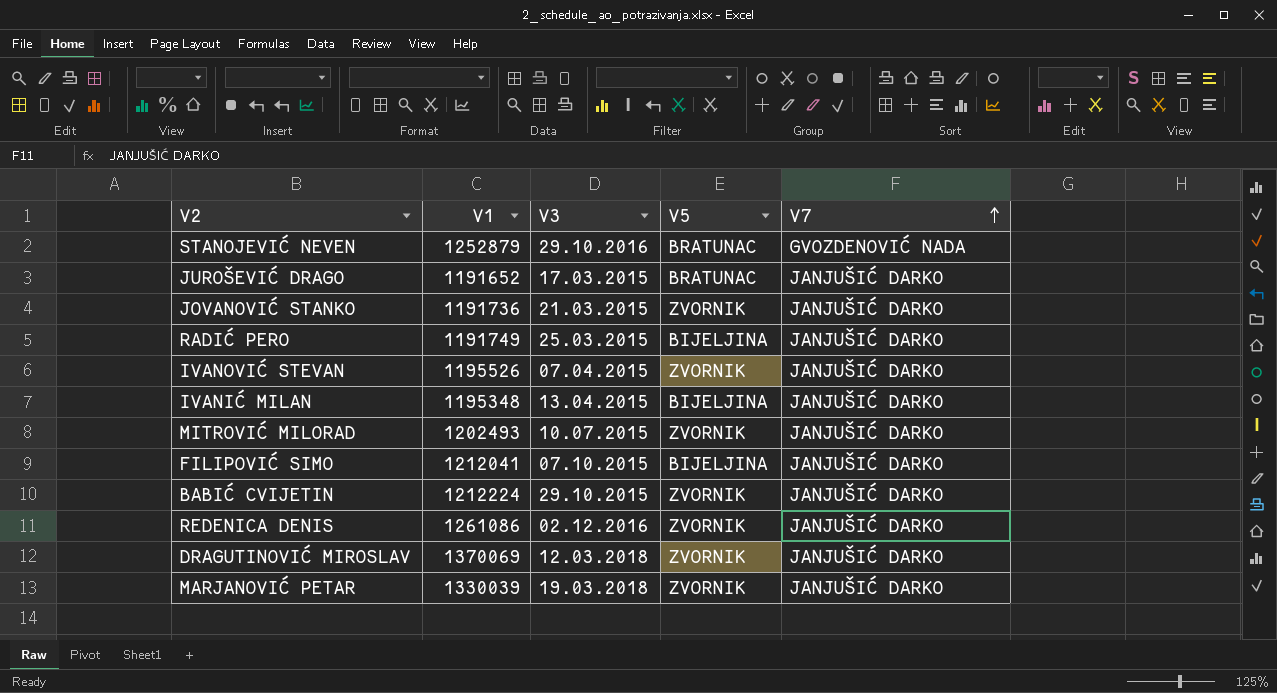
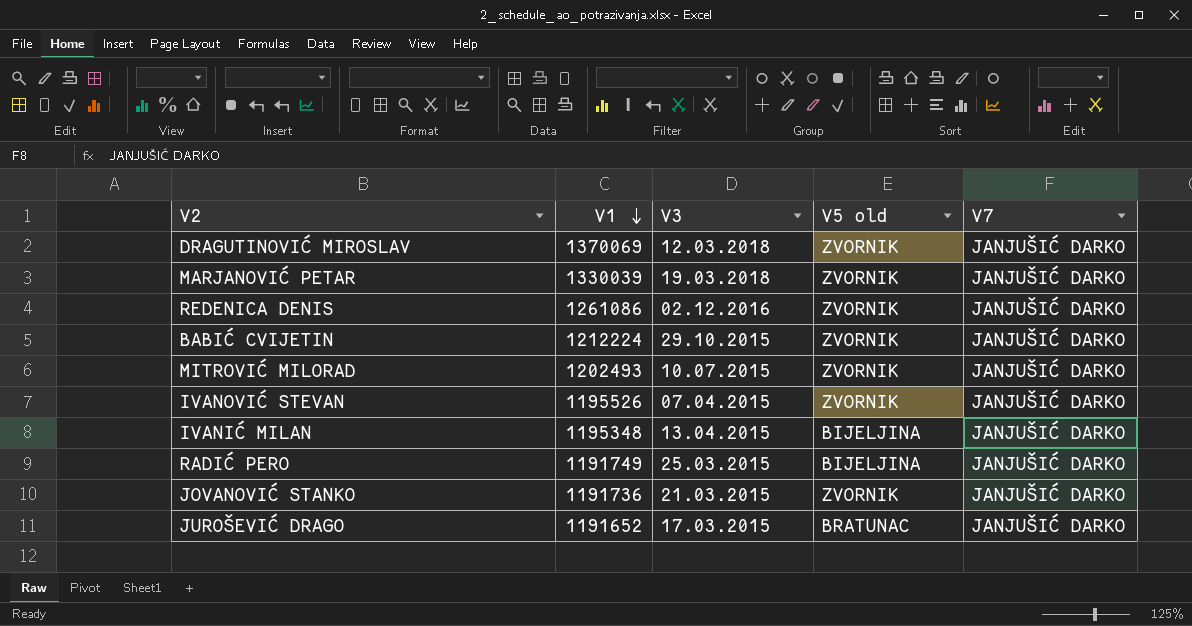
row order: V7 ascending -> V1 descending
column name: V5 -> V5 old
row STANOJEVIĆ NEVEN: 1252879 | 29.10.2016 | BRATUNAC | GVOZDENOVIĆ NADA -> none
row FILIPOVIĆ SIMO: 1212041 | 07.10.2015 | BIJELJINA | JANJUŠIĆ DARKO -> none

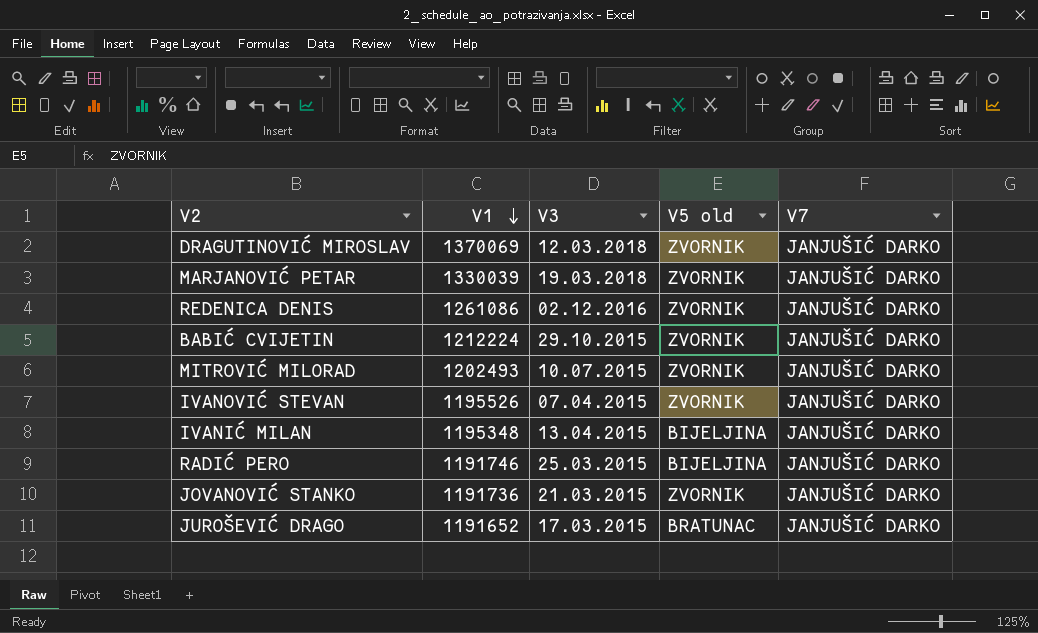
RADIĆ PERO | V1: 1191749 -> 1191746

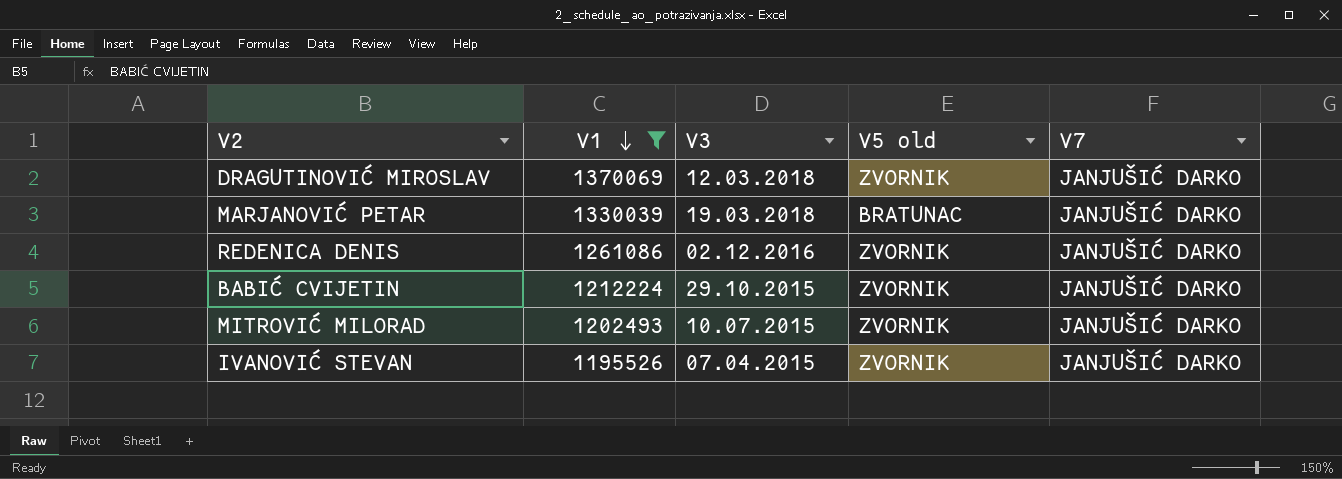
filter: none -> V1 >= 1195526
MARJANOVIĆ PETAR | V5 old: ZVORNIK -> BRATUNAC

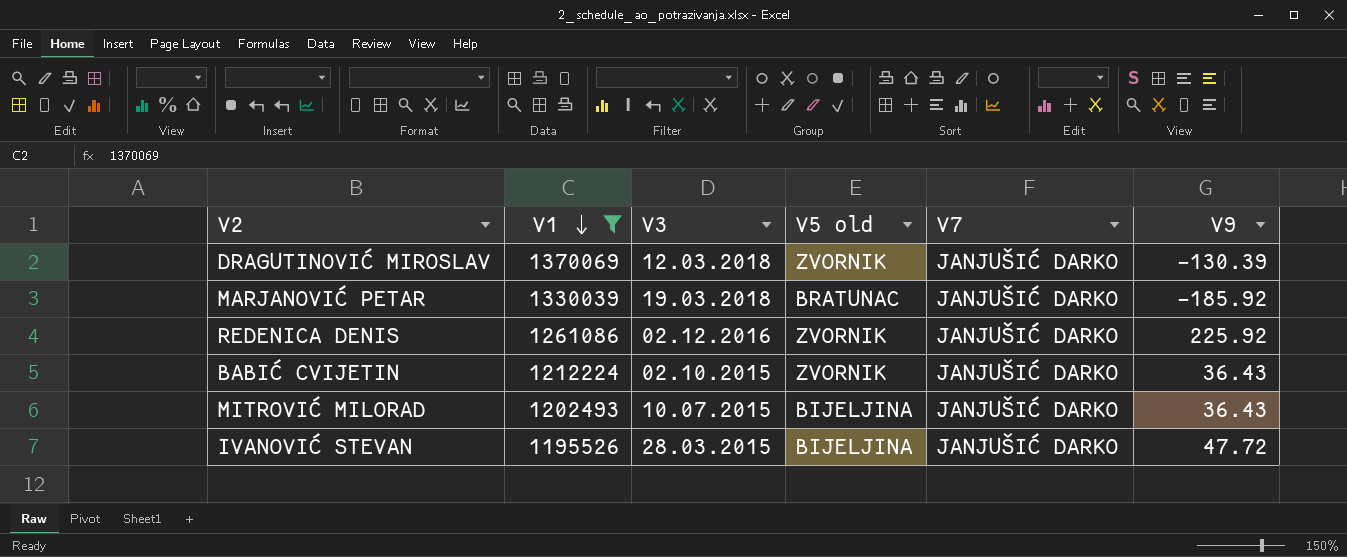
column V9 | position: none -> 6
BABIĆ CVIJETIN | V3: 29.10.2015 -> 02.10.2015
MITROVIĆ MILORAD | V5 old: ZVORNIK -> BIJELJINA
IVANOVIĆ STEVAN | V3: 07.04.2015 -> 28.03.2015
IVANOVIĆ STEVAN | V5 old: ZVORNIK -> BIJELJINA

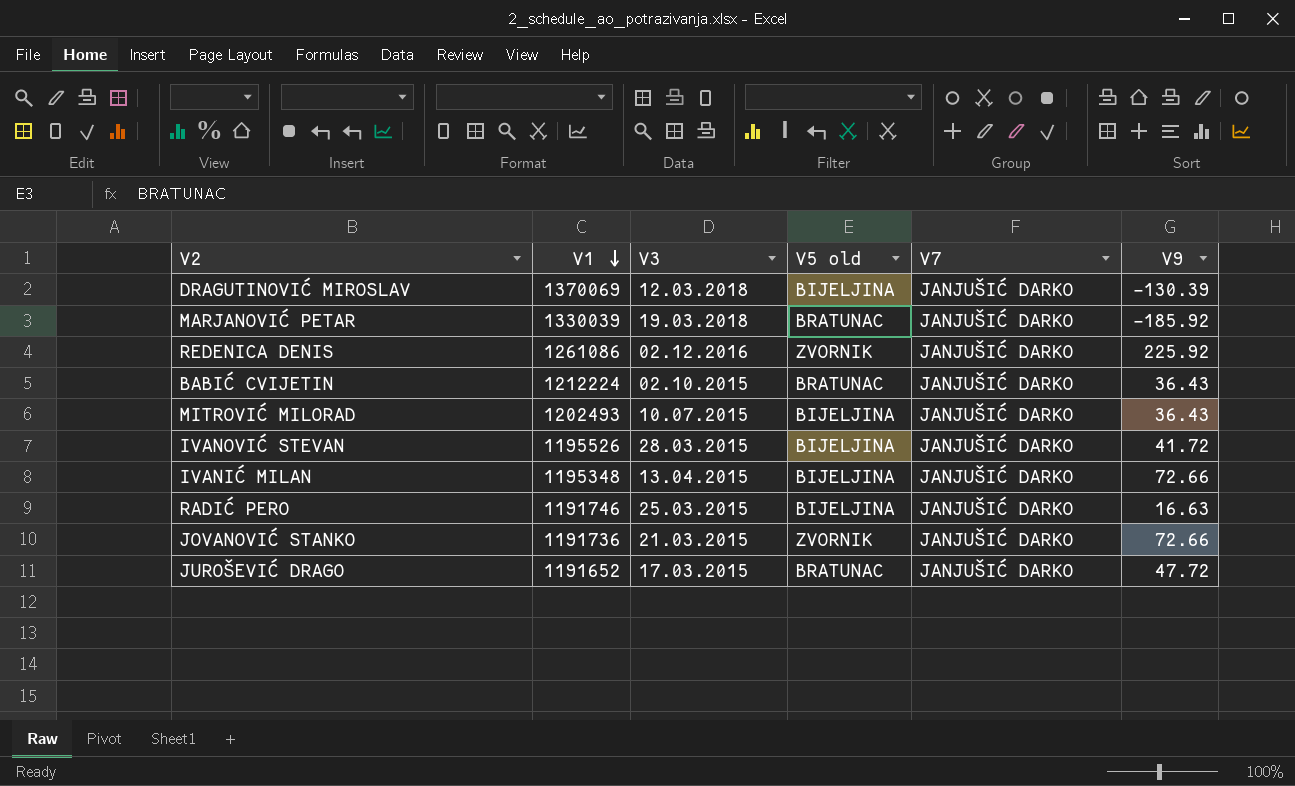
filter: V1 >= 1195526 -> none
DRAGUTINOVIĆ MIROSLAV | V5 old: ZVORNIK -> BIJELJINA
BABIĆ CVIJETIN | V5 old: ZVORNIK -> BRATUNAC
IVANOVIĆ STEVAN | V9: 47.72 -> 41.72

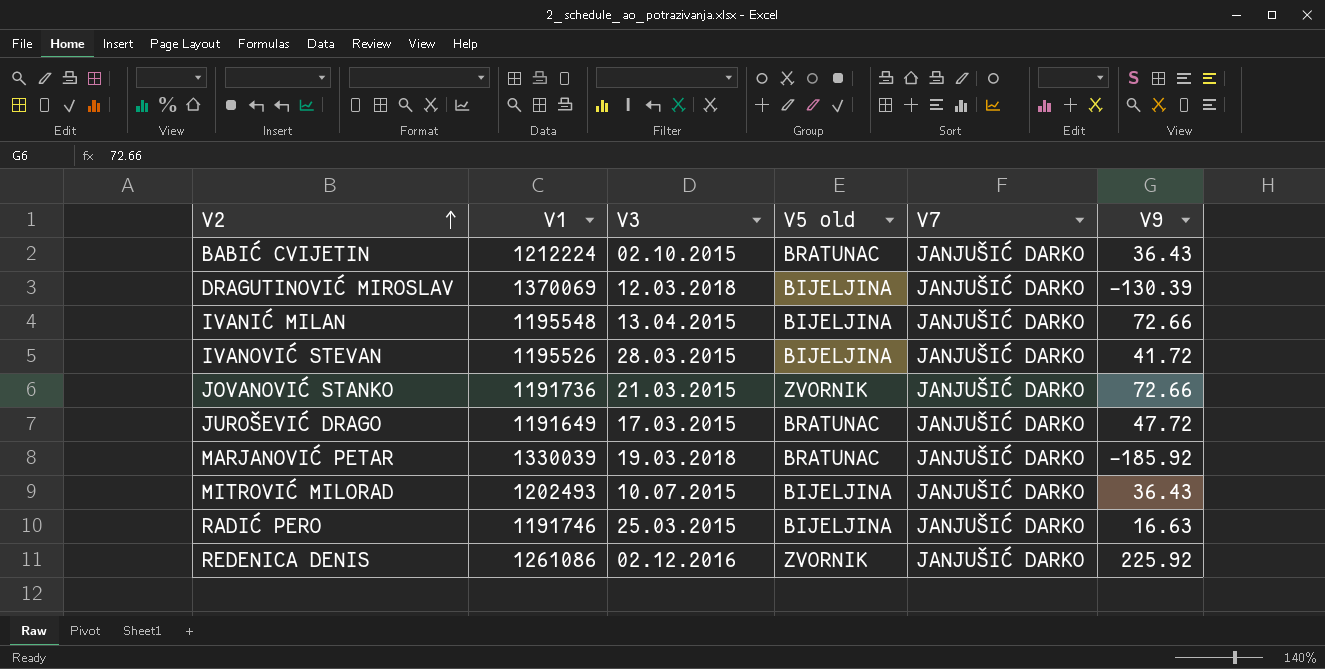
row order: V1 descending -> V2 ascending
IVANIĆ MILAN | V1: 1195348 -> 1195548
JUROŠEVIĆ DRAGO | V1: 1191652 -> 1191649

